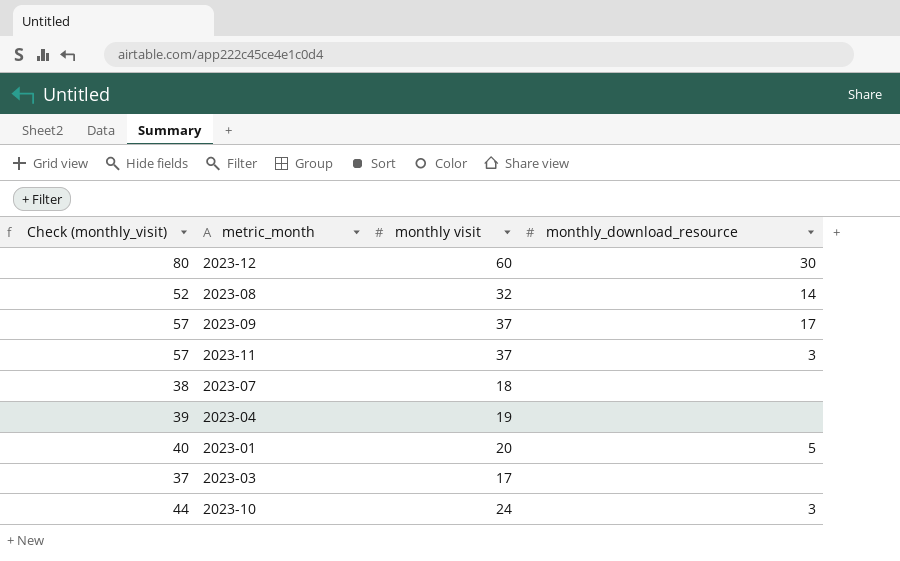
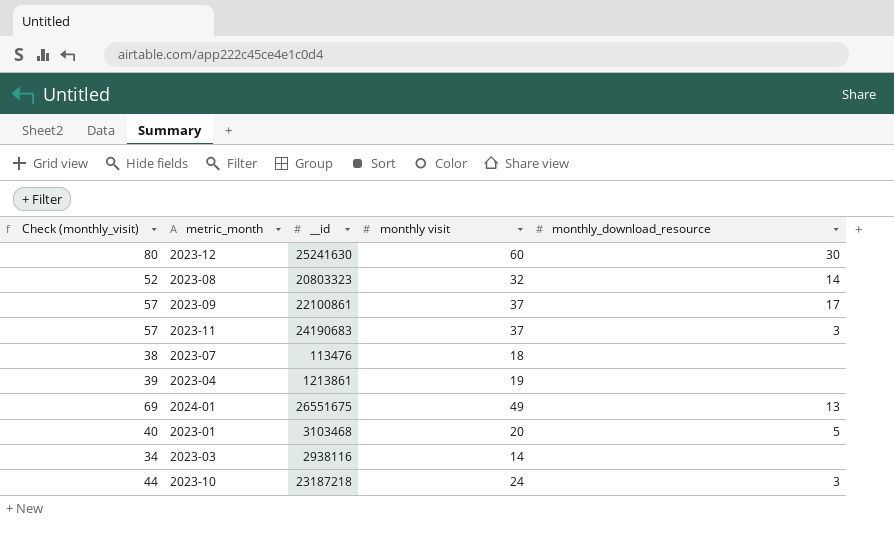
column __id | position: none -> 3
row 2024-01: none -> 69 | 26551675 | 49 | 13
2023-03 | Check (monthly_visit): 37 -> 34
2023-03 | monthly visit: 17 -> 14

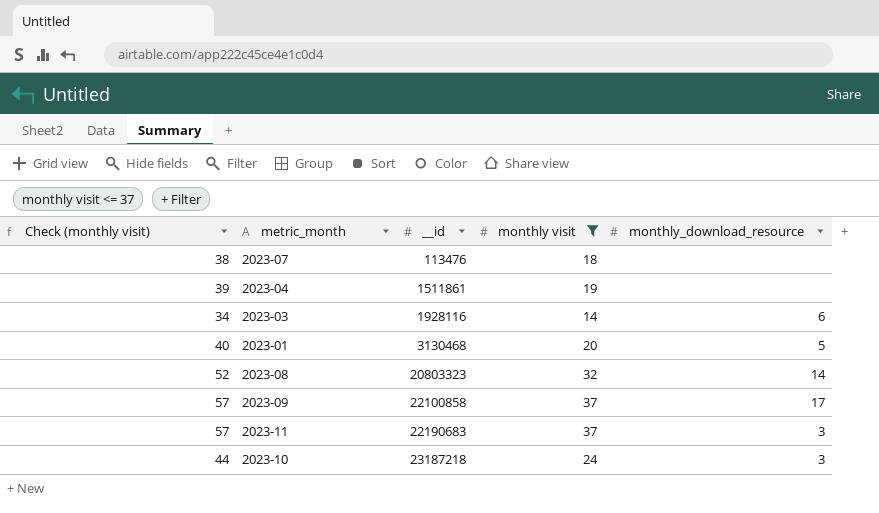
filter: none -> monthly visit <= 37
row order: none -> __id ascending
column name: Check (monthly_visit) -> Check (monthly visit)
2023-04 | __id: 1213861 -> 1511861
2023-03 | __id: 2938116 -> 1928116
2023-03 | monthly_download_resource: none -> 6
2023-01 | __id: 3103468 -> 3130468
2023-09 | __id: 22100861 -> 22100858
2023-11 | __id: 24190683 -> 22190683

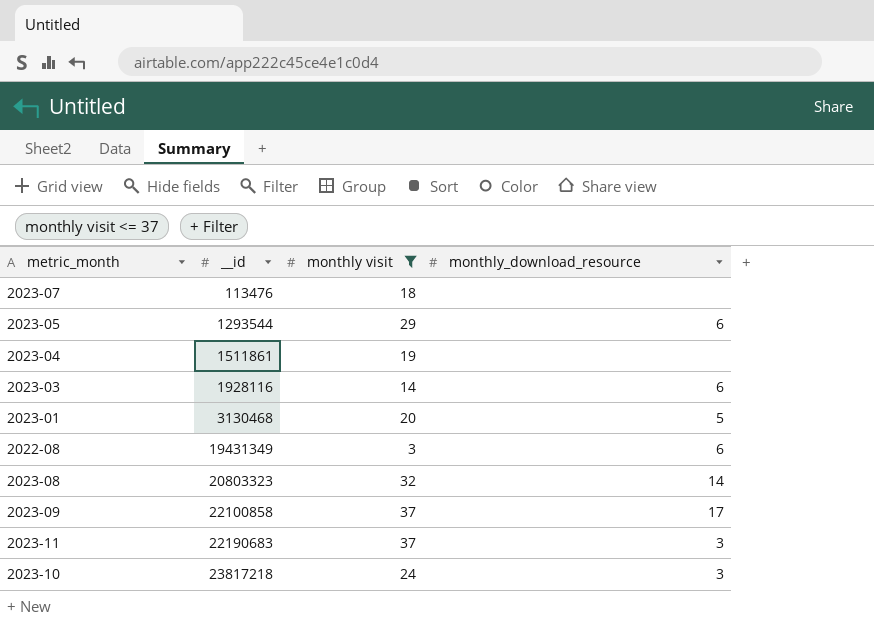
column Check (monthly visit) | formula: [monthly visit] + 20 -> none
row 2023-05: none -> 1293544 | 29 | 6
row 2022-08: none -> 19431349 | 3 | 6
2023-10 | __id: 23187218 -> 23817218

